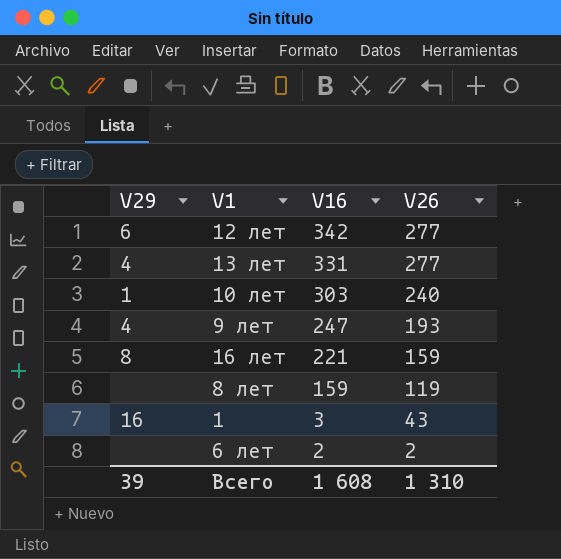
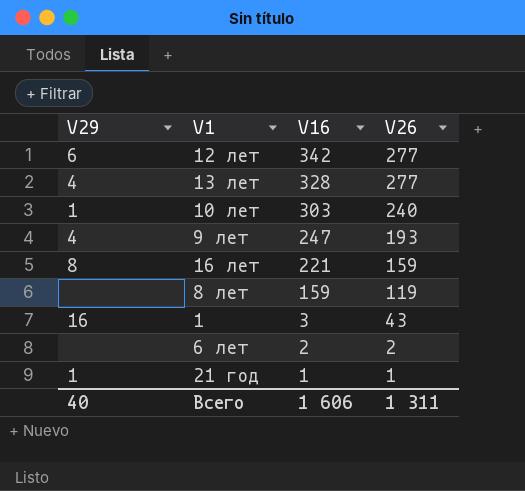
13 лет | V16: 331 -> 328
row 21 год: none -> 1 | 1 | 1
Всего | V29: 39 -> 40
Всего | V16: 1 608 -> 1 606
Всего | V26: 1 310 -> 1 311

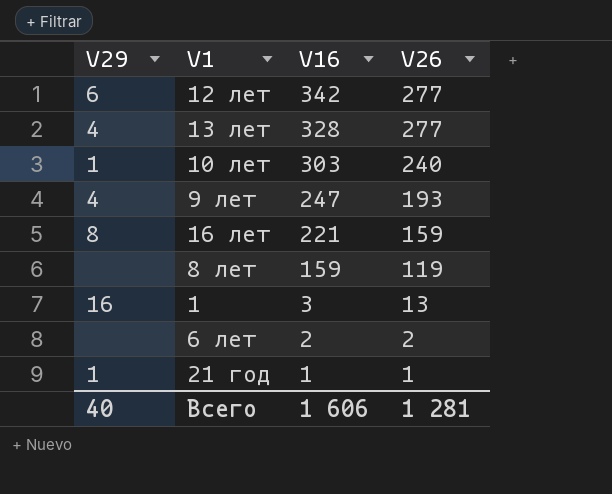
1 | V26: 43 -> 13
Всего | V26: 1 311 -> 1 281

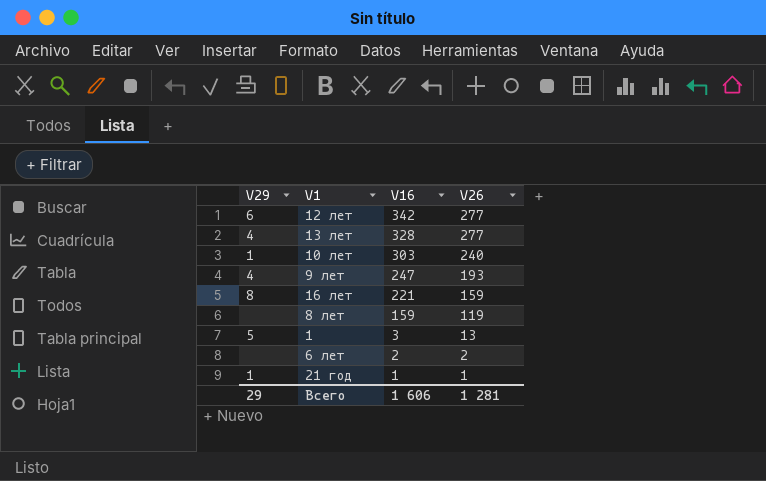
1 | V29: 16 -> 5
Всего | V29: 40 -> 29

